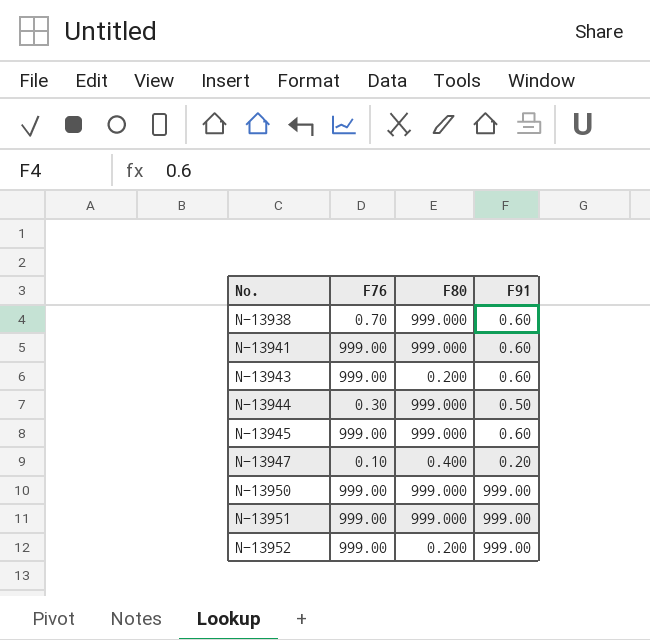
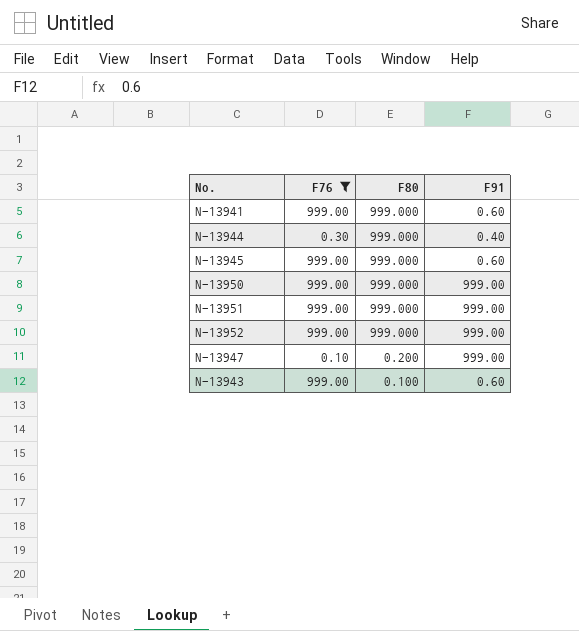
filter: none -> F76 != 0.70
row order: No. ascending -> F80 descending
N-13944 | F91: 0.50 -> 0.40
N-13952 | F80: 0.200 -> 999.000
N-13947 | F80: 0.400 -> 0.200
N-13947 | F91: 0.20 -> 999.00
N-13943 | F80: 0.200 -> 0.100

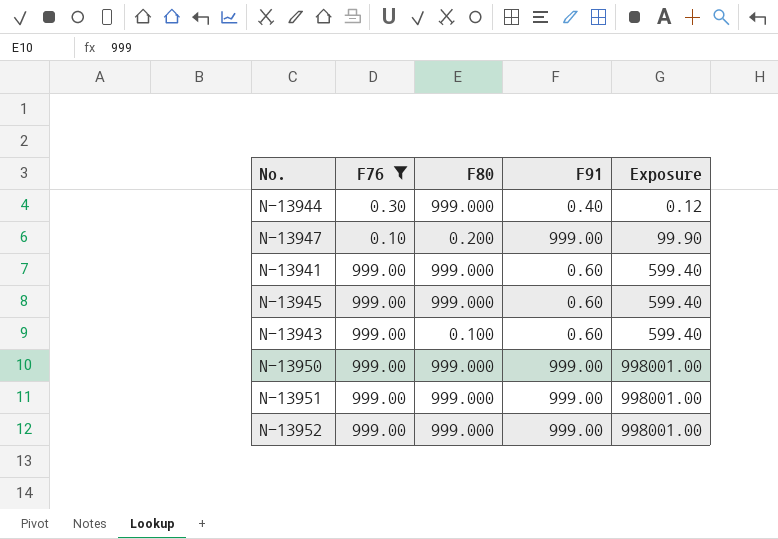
row order: F80 descending -> Exposure ascending
column Exposure | formula: none -> [F76] * [F91]

